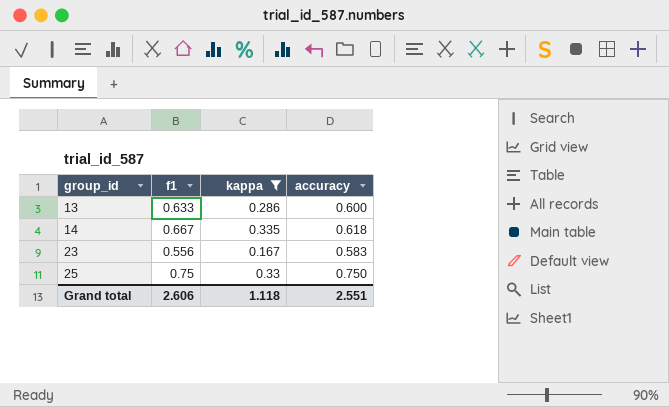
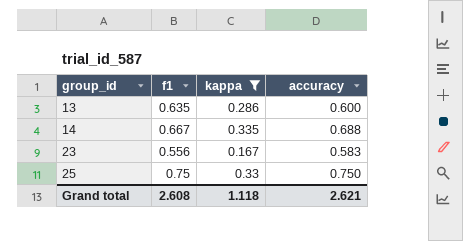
13 | f1: 0.633 -> 0.635
14 | accuracy: 0.618 -> 0.688
Grand total | f1: 2.606 -> 2.608
Grand total | accuracy: 2.551 -> 2.621

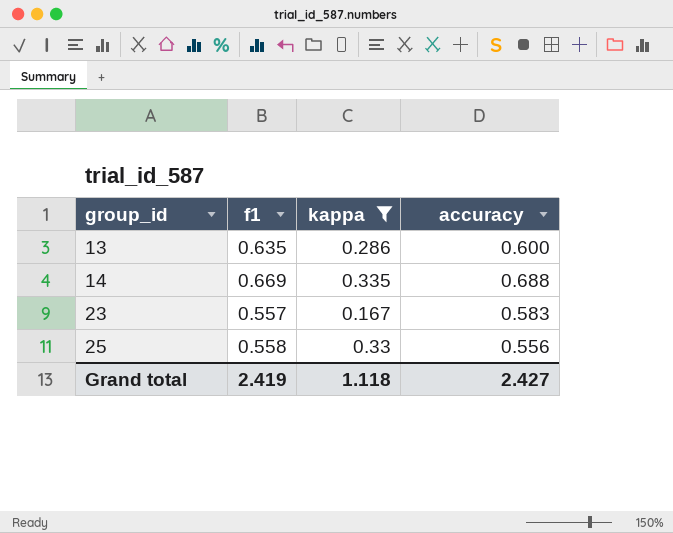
14 | f1: 0.667 -> 0.669
23 | f1: 0.556 -> 0.557
25 | f1: 0.75 -> 0.558
25 | accuracy: 0.750 -> 0.556
Grand total | f1: 2.608 -> 2.419
Grand total | accuracy: 2.621 -> 2.427

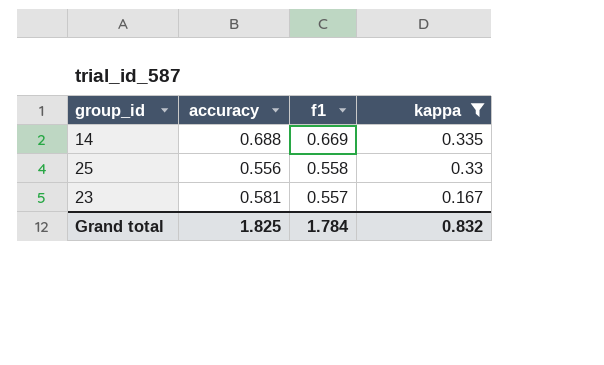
row order: group_id ascending -> f1 descending
column accuracy | position: 4 -> 2
row 13: 0.635 | 0.286 | 0.600 -> none
23 | accuracy: 0.583 -> 0.581
Grand total | accuracy: 2.427 -> 1.825
Grand total | f1: 2.419 -> 1.784
Grand total | kappa: 1.118 -> 0.832

